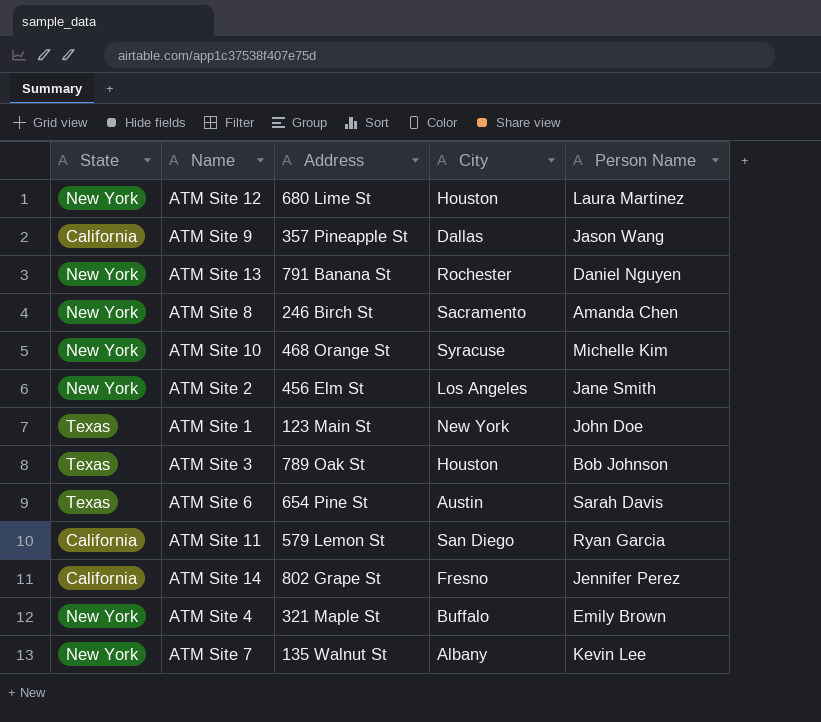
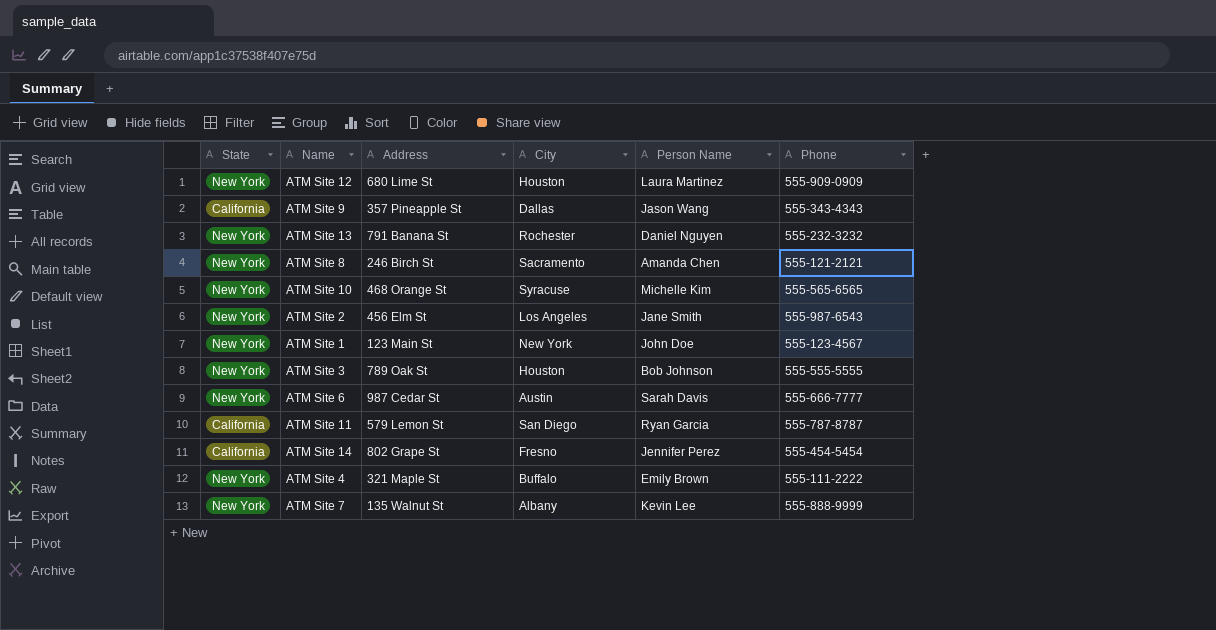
column Phone | position: none -> 6
ATM Site 1 | State: Texas -> New York
ATM Site 3 | State: Texas -> New York
ATM Site 6 | State: Texas -> New York
ATM Site 6 | Address: 654 Pine St -> 987 Cedar St

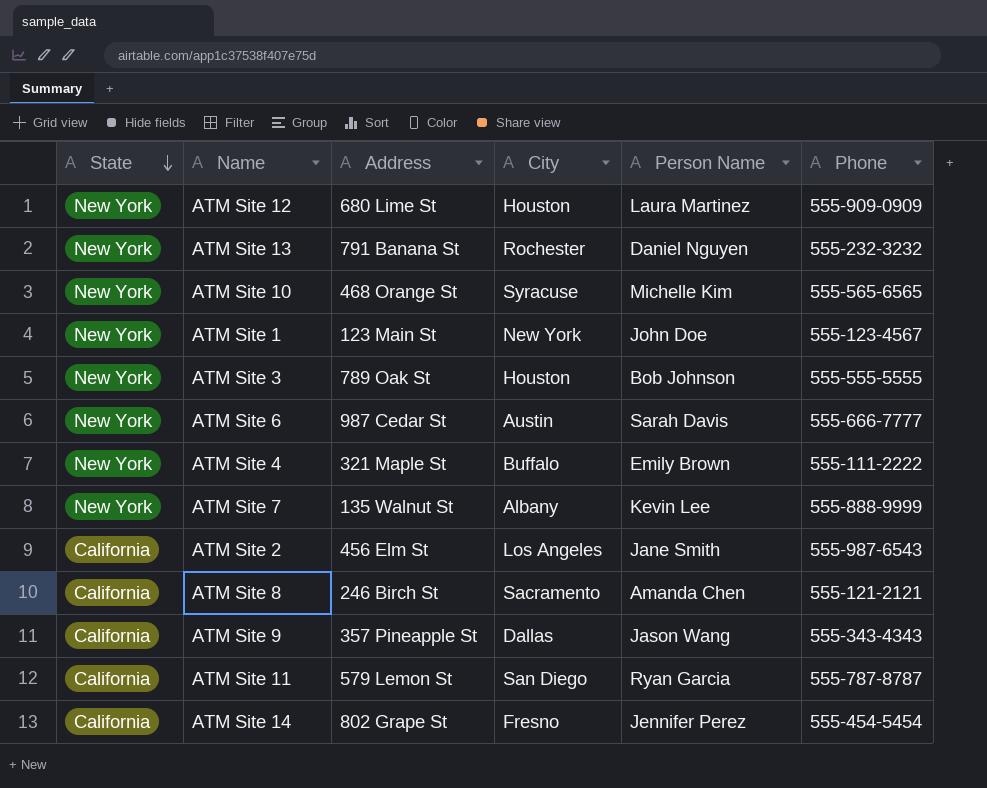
row order: none -> State descending
ATM Site 2 | State: New York -> California
ATM Site 8 | State: New York -> California

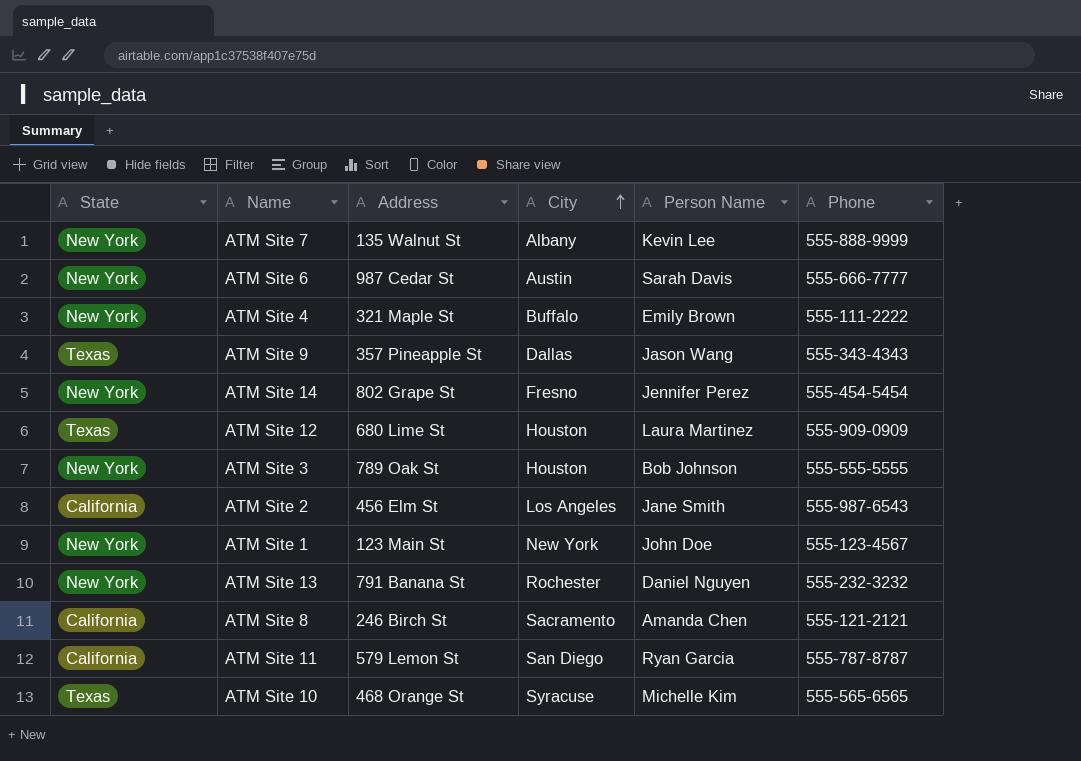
row order: State descending -> City ascending
ATM Site 9 | State: California -> Texas
ATM Site 14 | State: California -> New York
ATM Site 12 | State: New York -> Texas
ATM Site 10 | State: New York -> Texas

